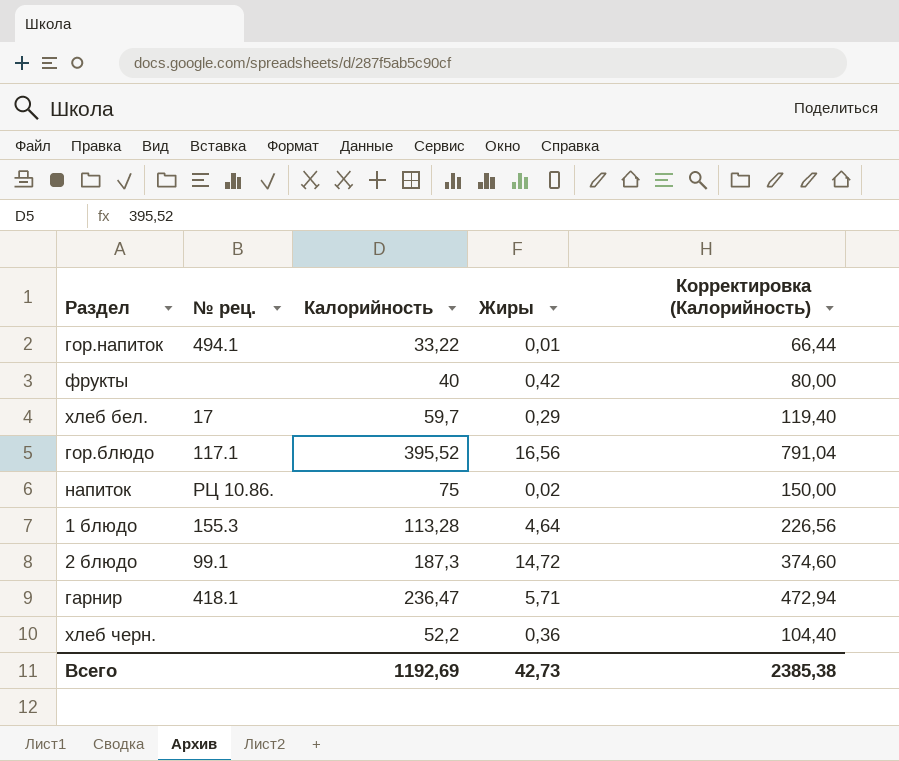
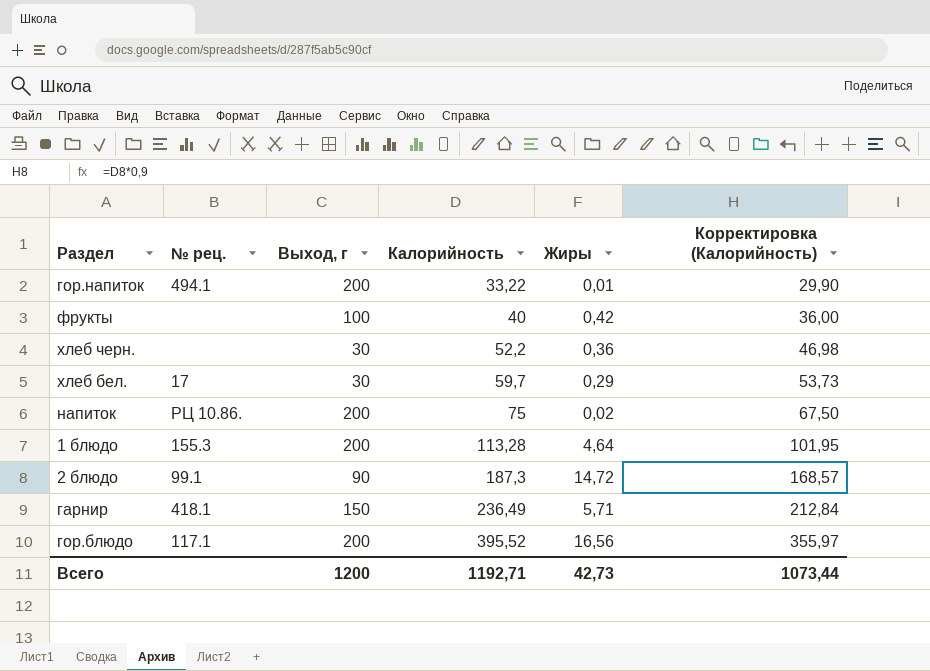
row order: none -> Калорийность ascending
column Выход, г | position: none -> 3
column Корректировка (Калорийность) | formula: [Калорийность] * 2 -> [Калорийность] * 0,9
гарнир | Калорийность: 236,47 -> 236,49
Всего | Калорийность: 1192,69 -> 1192,71
Всего | Корректировка (Калорийность): 2385,38 -> 1073,44

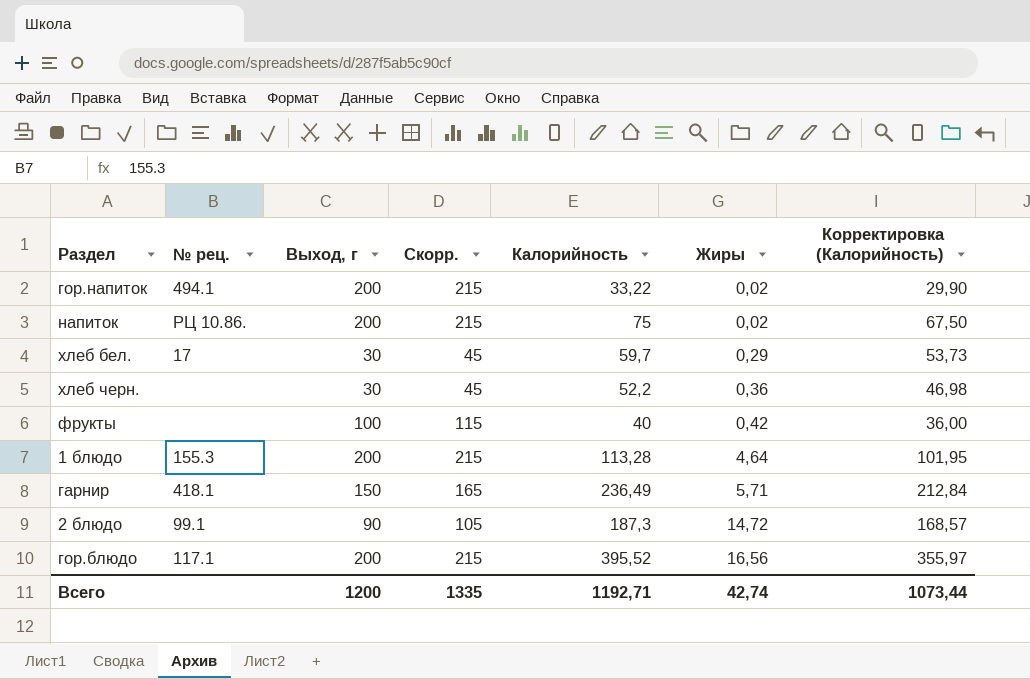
row order: Калорийность ascending -> Жиры ascending
column Скорр. | formula: none -> [Выход, г] + 15
гор.напиток | Жиры: 0,01 -> 0,02
Всего | Жиры: 42,73 -> 42,74

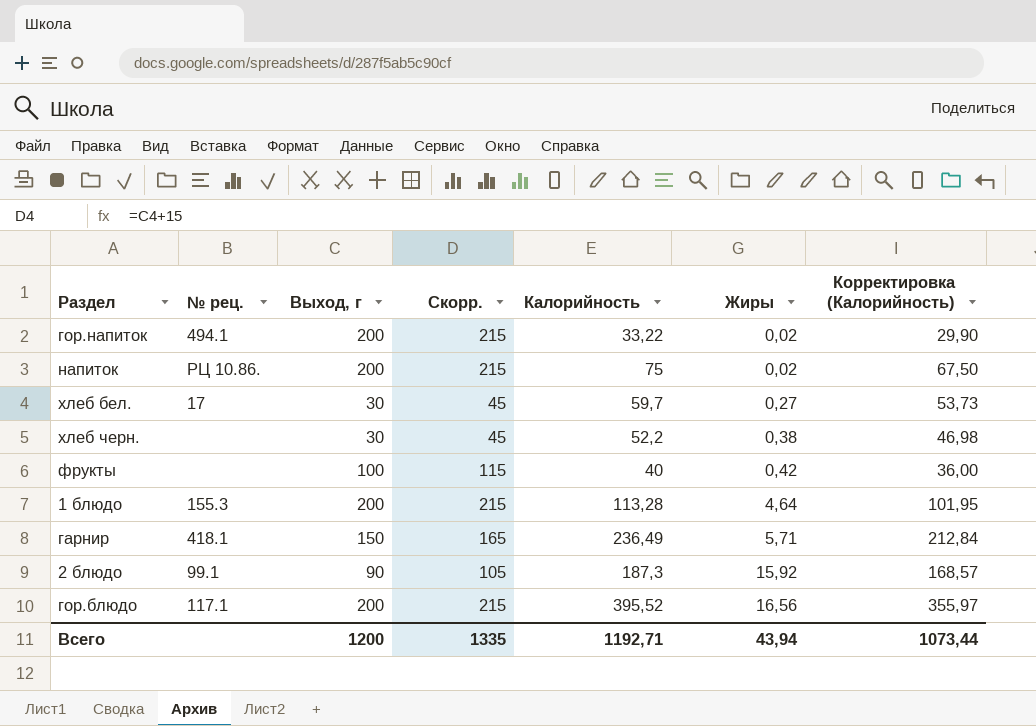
хлеб бел. | Жиры: 0,29 -> 0,27
хлеб черн. | Жиры: 0,36 -> 0,38
2 блюдо | Жиры: 14,72 -> 15,92
Всего | Жиры: 42,74 -> 43,94

